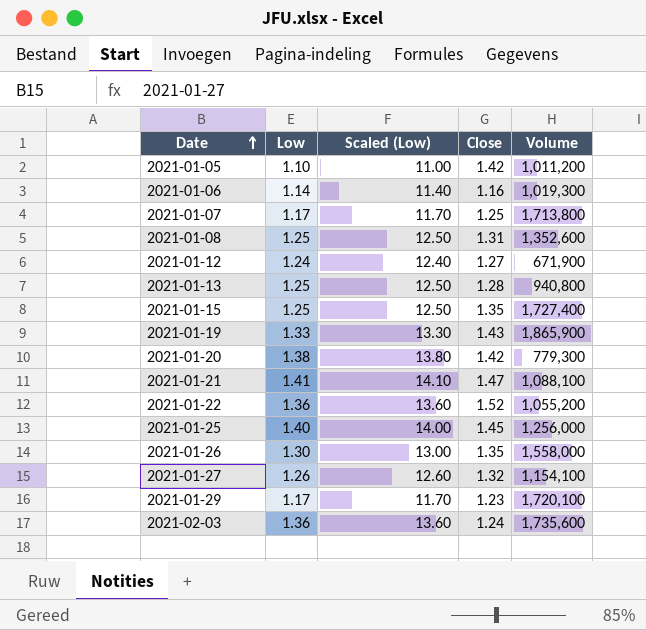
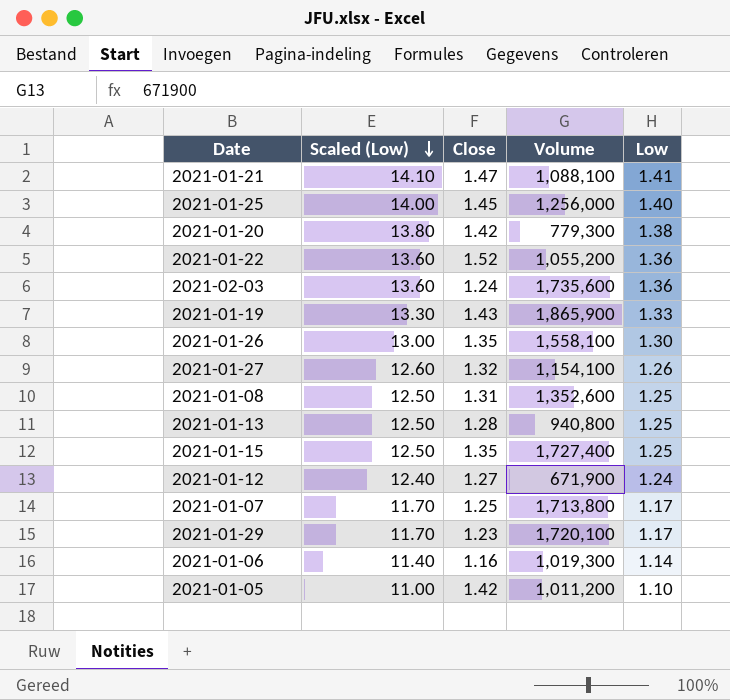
row order: Date ascending -> Scaled (Low) descending
column Low | position: 2 -> 5
2021-01-26 | Volume: 1,558,000 -> 1,558,100

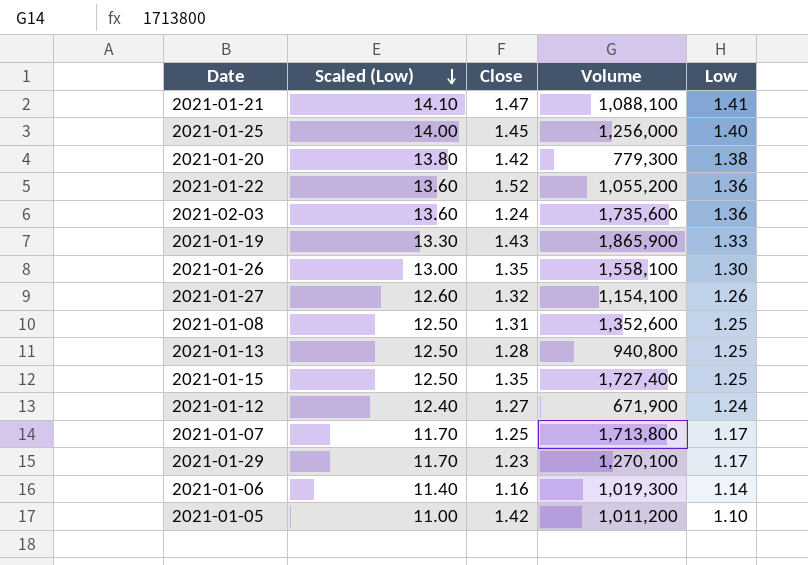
2021-01-29 | Volume: 1,720,100 -> 1,270,100

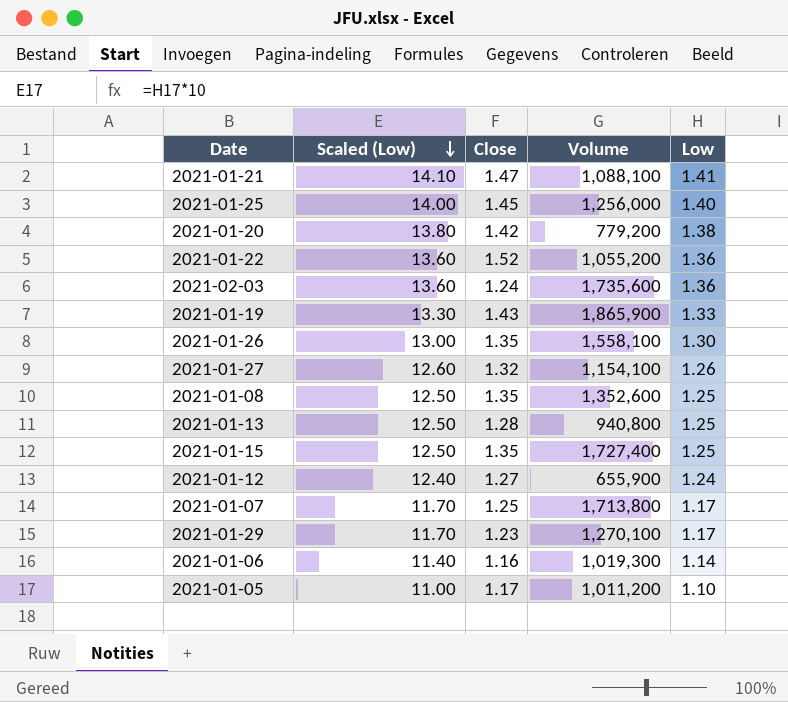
2021-01-20 | Volume: 779,300 -> 779,200
2021-01-08 | Close: 1.31 -> 1.35
2021-01-12 | Volume: 671,900 -> 655,900
2021-01-05 | Close: 1.42 -> 1.17

